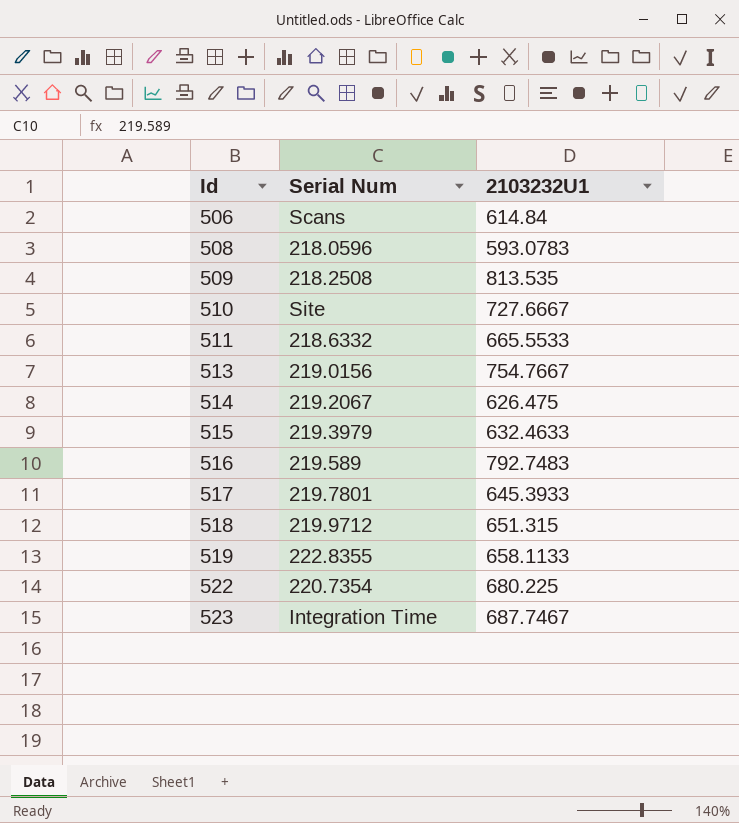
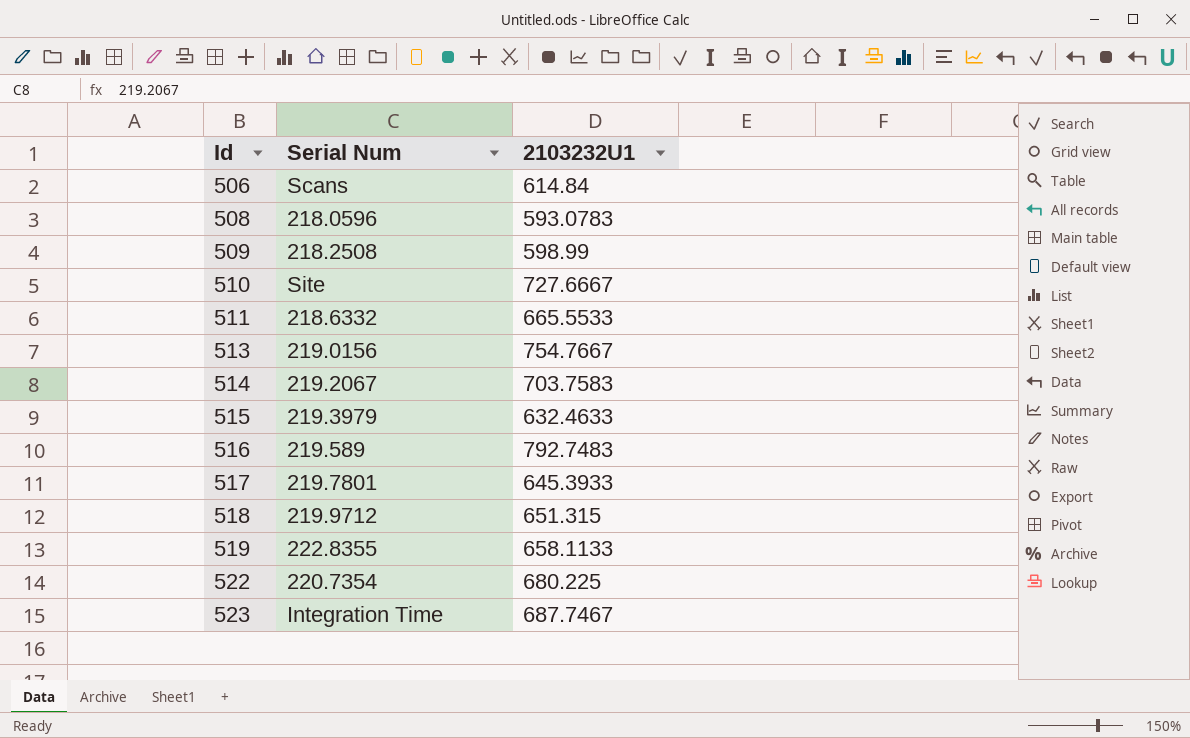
509 | 2103232U1: 813.535 -> 598.99
514 | 2103232U1: 626.475 -> 703.7583

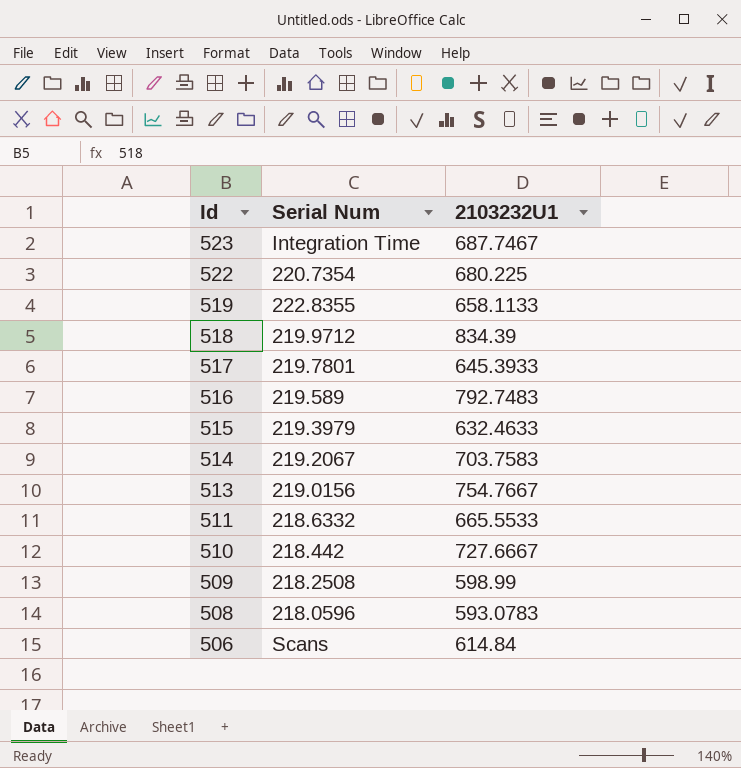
row order: Id ascending -> Id descending
518 | 2103232U1: 651.315 -> 834.39
510 | Serial Num: Site -> 218.442

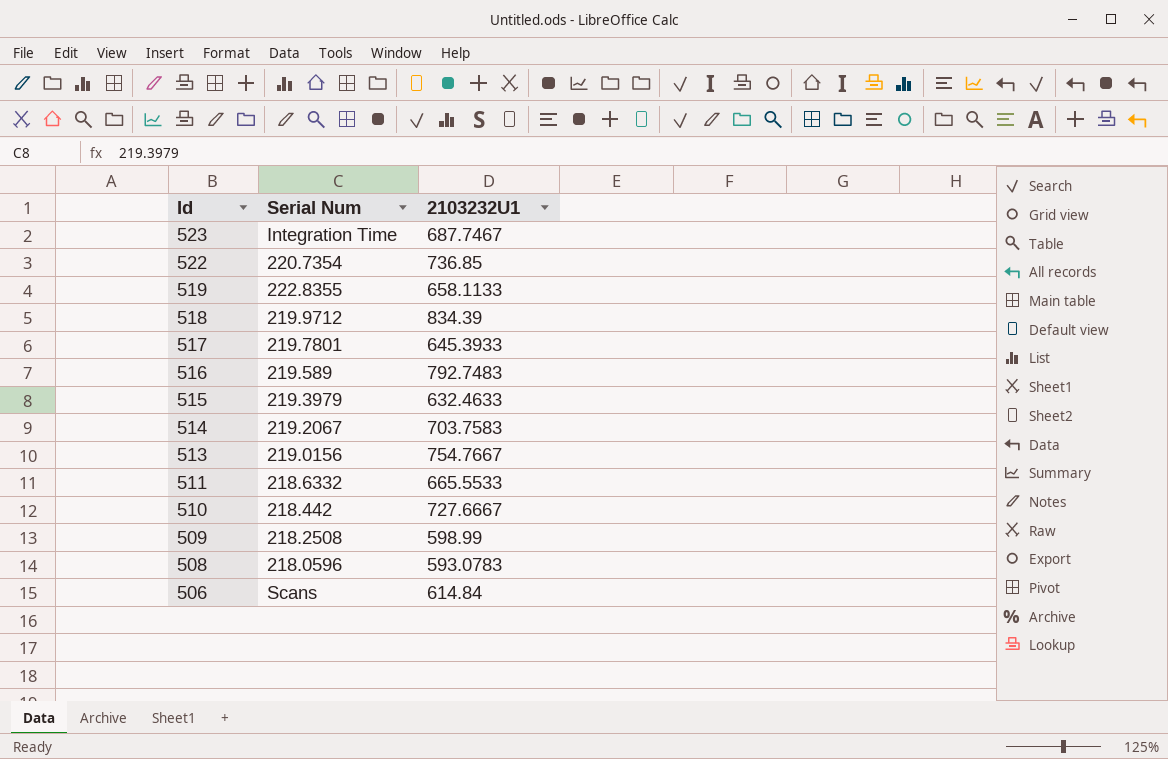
522 | 2103232U1: 680.225 -> 736.85

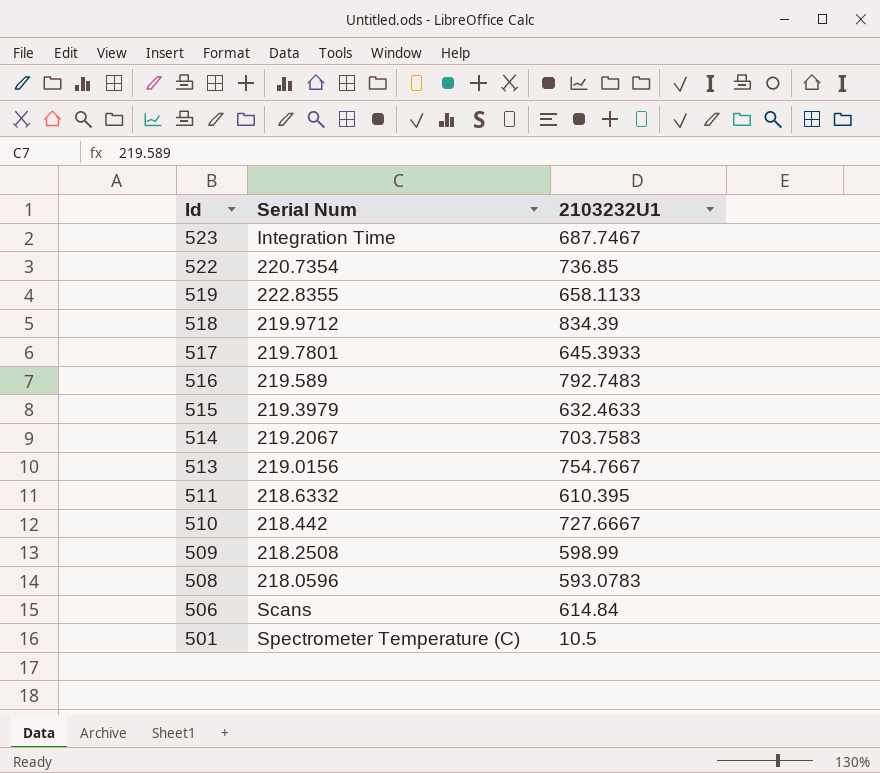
511 | 2103232U1: 665.5533 -> 610.395
row 501: none -> Spectrometer Temperature (C) | 10.5

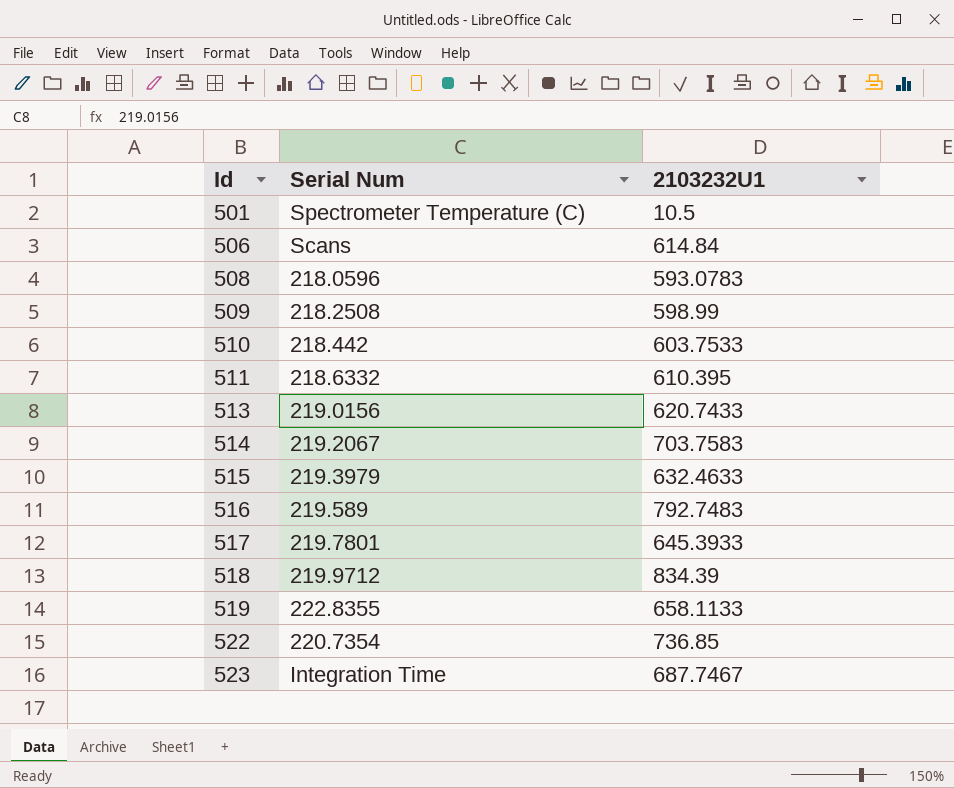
row order: Id descending -> Id ascending
510 | 2103232U1: 727.6667 -> 603.7533
513 | 2103232U1: 754.7667 -> 620.7433

